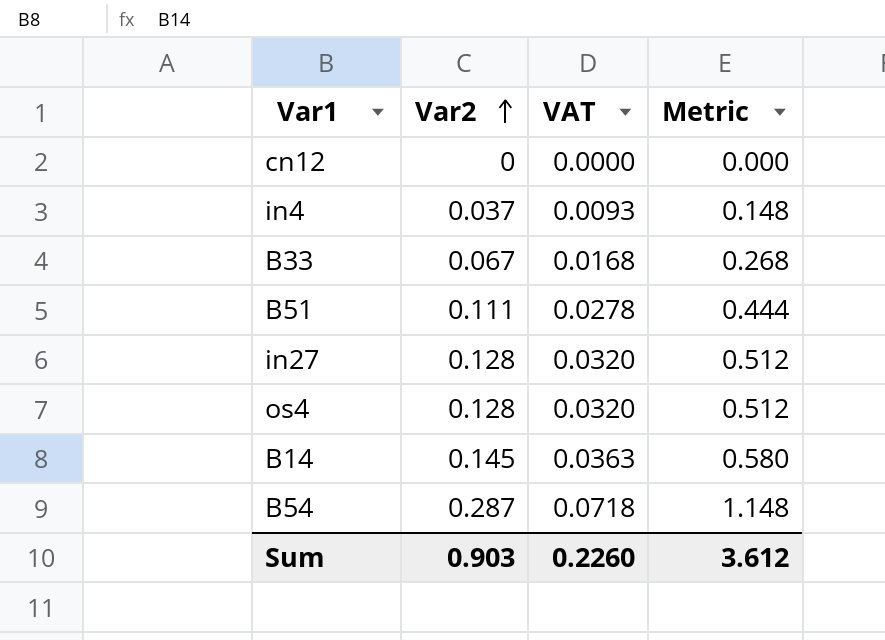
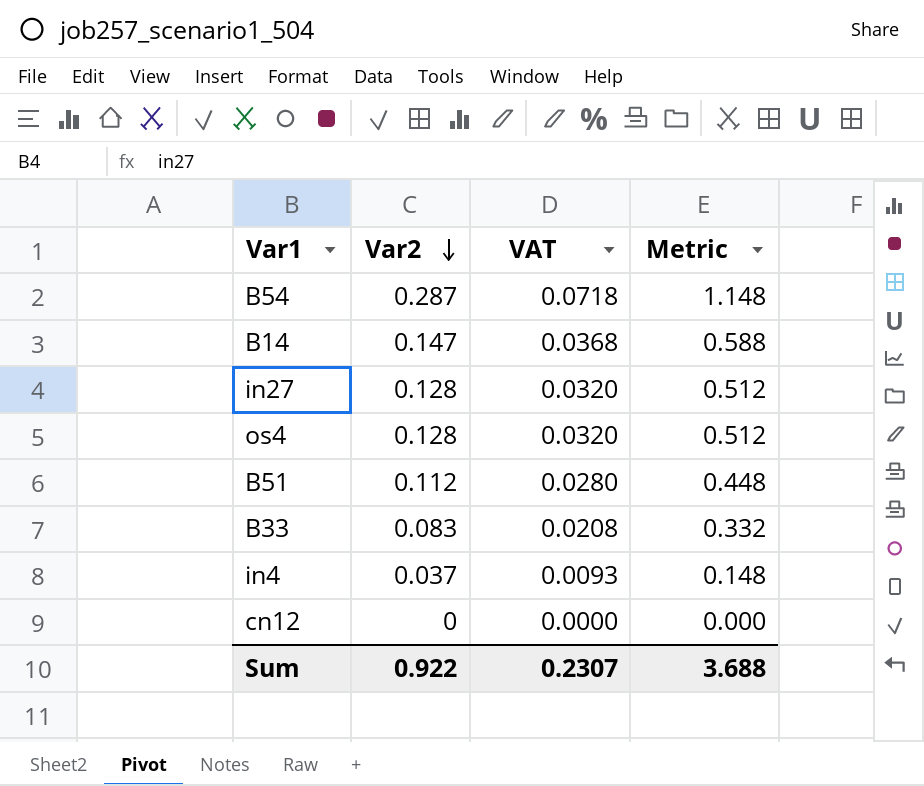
row order: Var2 ascending -> Var2 descending
B14 | Var2: 0.145 -> 0.147
B14 | VAT: 0.0363 -> 0.0368
B14 | Metric: 0.580 -> 0.588
B51 | Var2: 0.111 -> 0.112
B51 | VAT: 0.0278 -> 0.0280
B51 | Metric: 0.444 -> 0.448
B33 | Var2: 0.067 -> 0.083
B33 | VAT: 0.0168 -> 0.0208
B33 | Metric: 0.268 -> 0.332
Sum | Var2: 0.903 -> 0.922
Sum | VAT: 0.2260 -> 0.2307
Sum | Metric: 3.612 -> 3.688

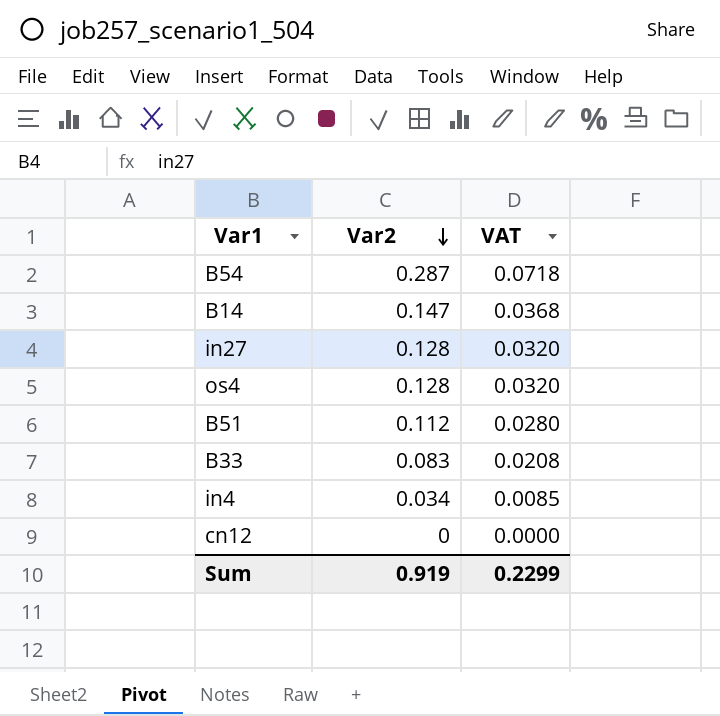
column Metric | formula: [Var2] * 4 -> none
in4 | Var2: 0.037 -> 0.034
in4 | VAT: 0.0093 -> 0.0085
Sum | Var2: 0.922 -> 0.919
Sum | VAT: 0.2307 -> 0.2299

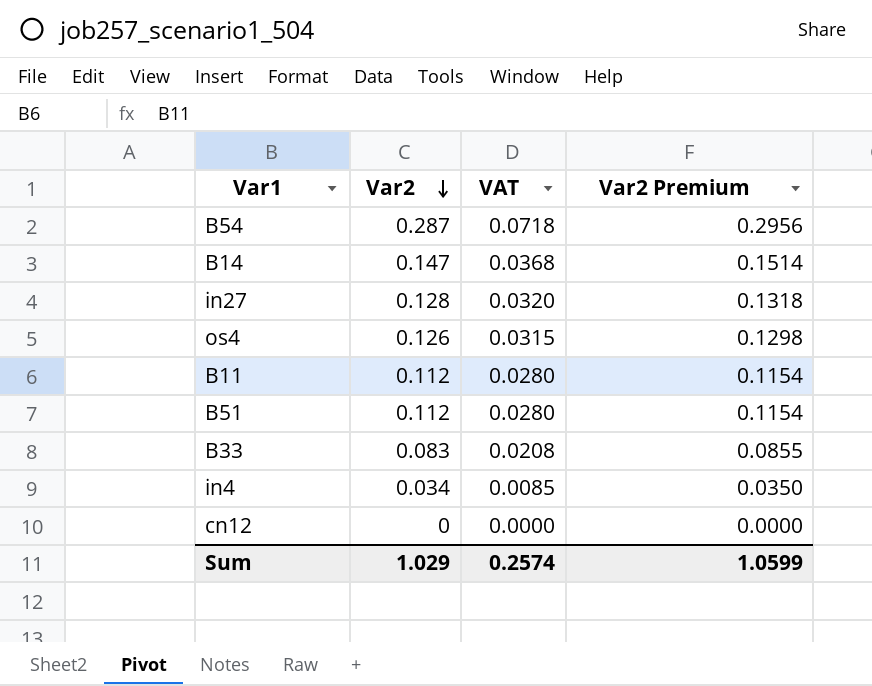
column Var2 Premium | formula: none -> [Var2] * 1.03
os4 | Var2: 0.128 -> 0.126
os4 | VAT: 0.0320 -> 0.0315
row B11: none -> 0.112 | 0.0280 | 0.1154
Sum | Var2: 0.919 -> 1.029
Sum | VAT: 0.2299 -> 0.2574

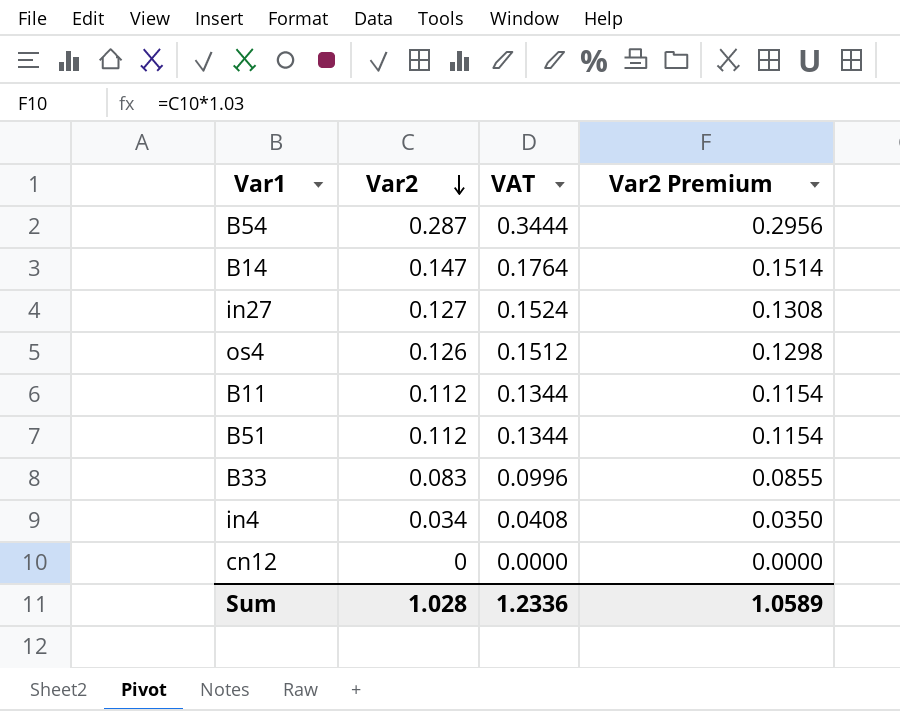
column VAT | formula: [Var2] * 0.25 -> [Var2] * 1.2
in27 | Var2: 0.128 -> 0.127
in27 | Var2 Premium: 0.1318 -> 0.1308
Sum | Var2: 1.029 -> 1.028
Sum | VAT: 0.2574 -> 1.2336
Sum | Var2 Premium: 1.0599 -> 1.0589

